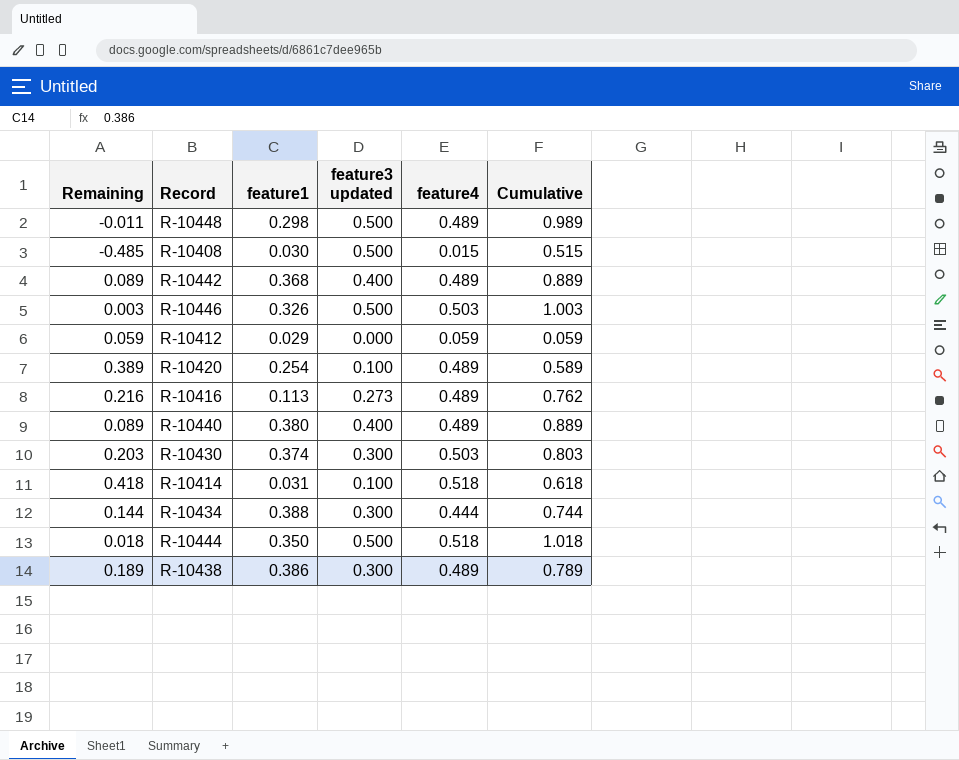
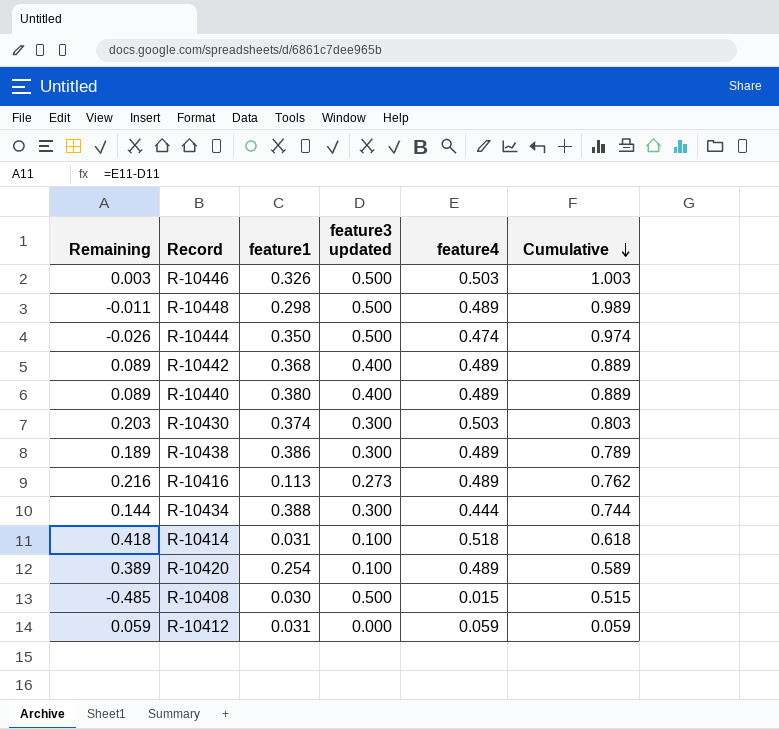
row order: none -> Cumulative descending
R-10444 | Remaining: 0.018 -> -0.026
R-10444 | feature4: 0.518 -> 0.474
R-10444 | Cumulative: 1.018 -> 0.974
R-10412 | feature1: 0.029 -> 0.031

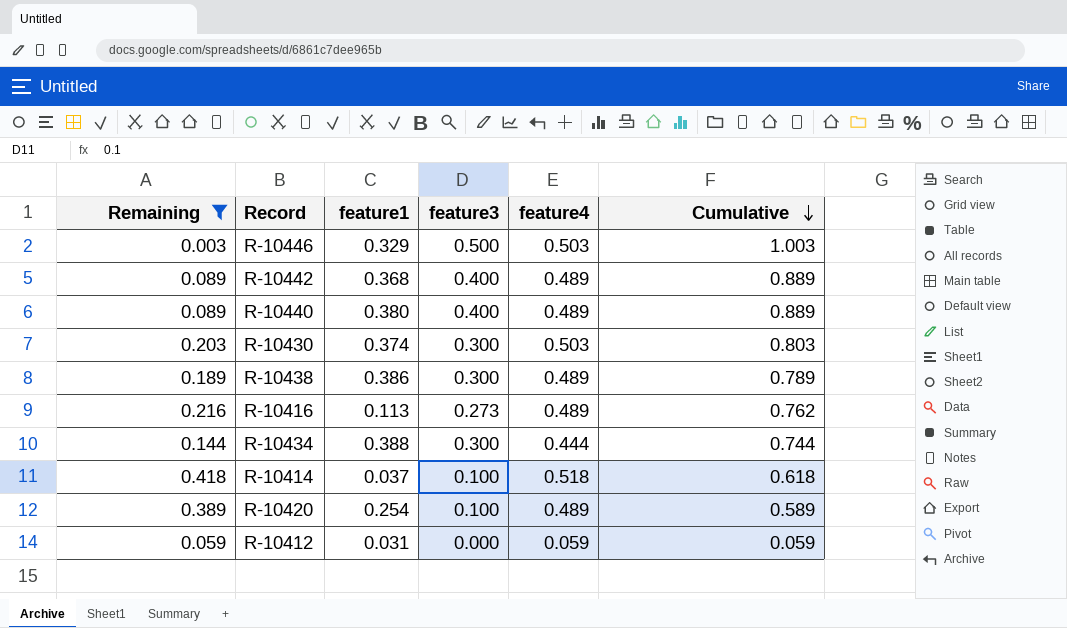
filter: none -> Remaining >= 0.003
column name: feature3 updated -> feature3
R-10446 | feature1: 0.326 -> 0.329
R-10414 | feature1: 0.031 -> 0.037

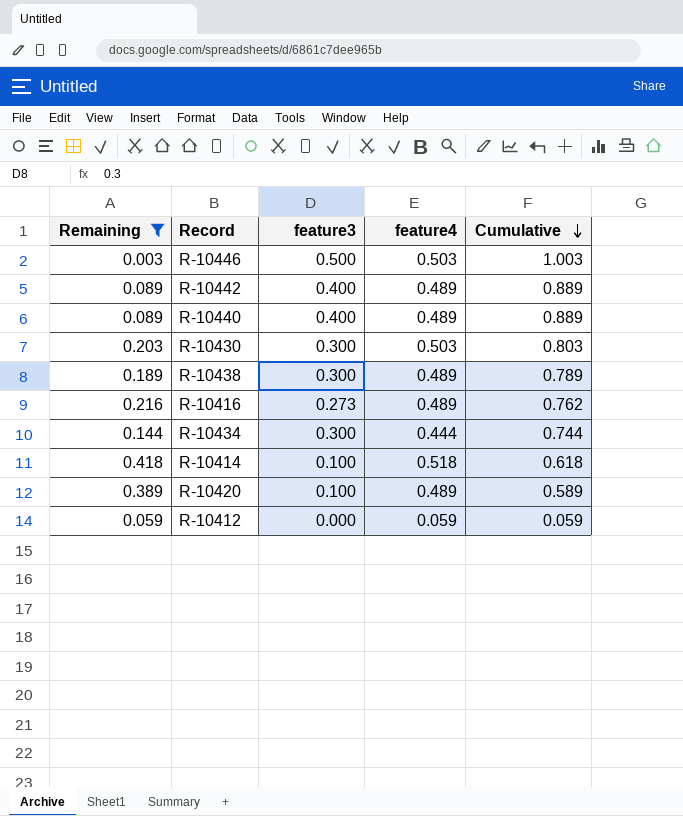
column feature1 | position: 3 -> none

